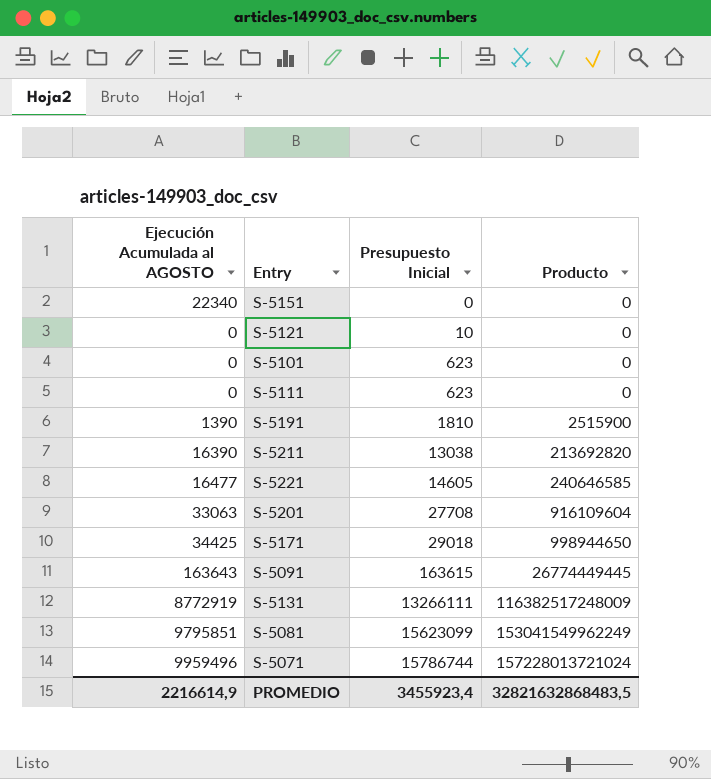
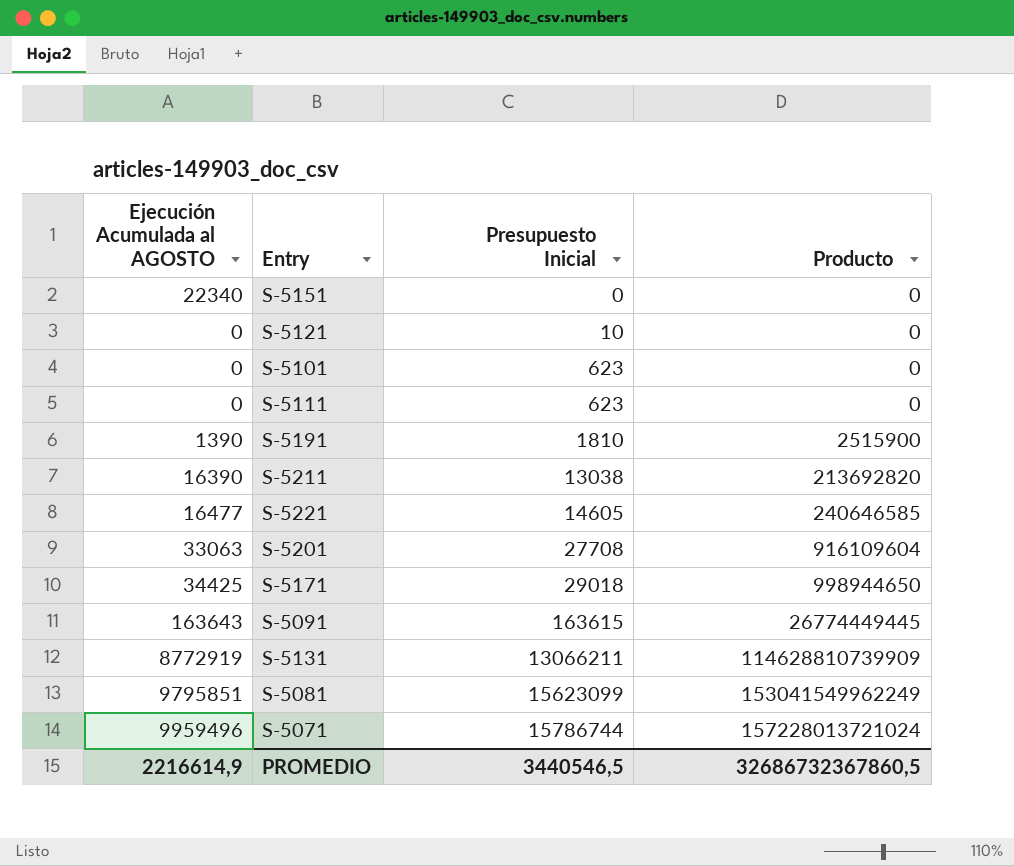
S-5131 | Presupuesto Inicial: 13266111 -> 13066211
S-5131 | Producto: 116382517248009 -> 114628810739909
PROMEDIO | Presupuesto Inicial: 3455923,4 -> 3440546,5
PROMEDIO | Producto: 32821632868483,5 -> 32686732367860,5

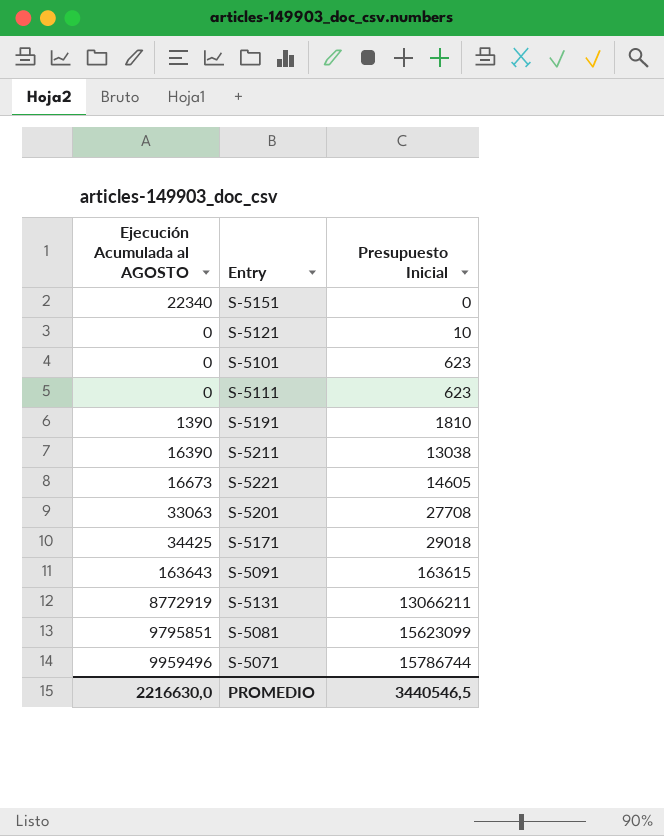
column Producto | formula: [Ejecución Acumulada al AGOSTO] * [Presupuesto Inicial] -> none
S-5221 | Ejecución Acumulada al AGOSTO: 16477 -> 16673
PROMEDIO | Ejecución Acumulada al AGOSTO: 2216614,9 -> 2216630,0

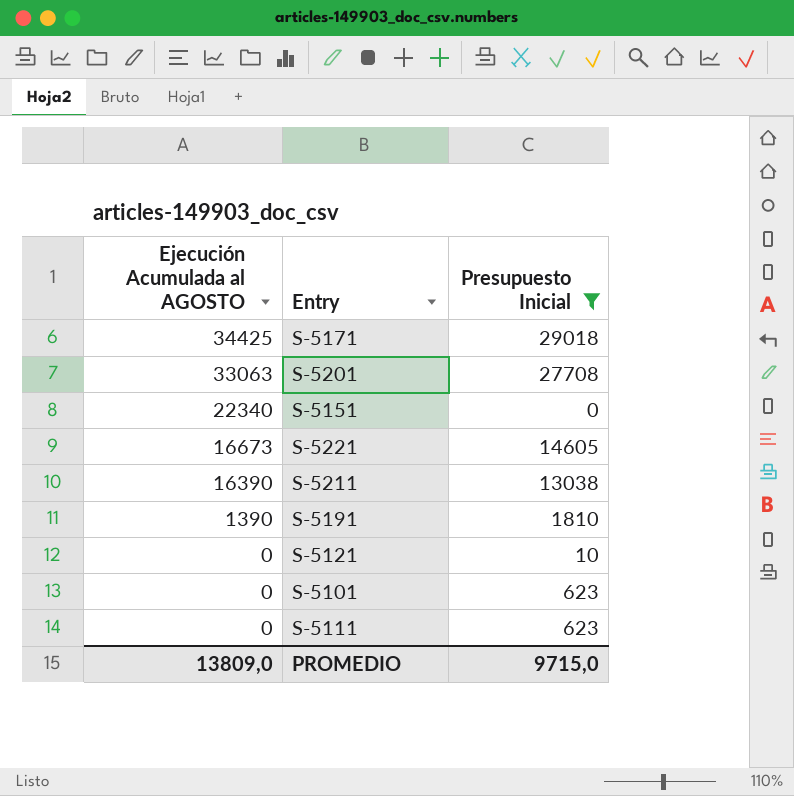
filter: none -> Presupuesto Inicial <= 29018
row order: Presupuesto Inicial ascending -> Ejecución Acumulada al AGOSTO descending
PROMEDIO | Ejecución Acumulada al AGOSTO: 2216630,0 -> 13809,0
PROMEDIO | Presupuesto Inicial: 3440546,5 -> 9715,0

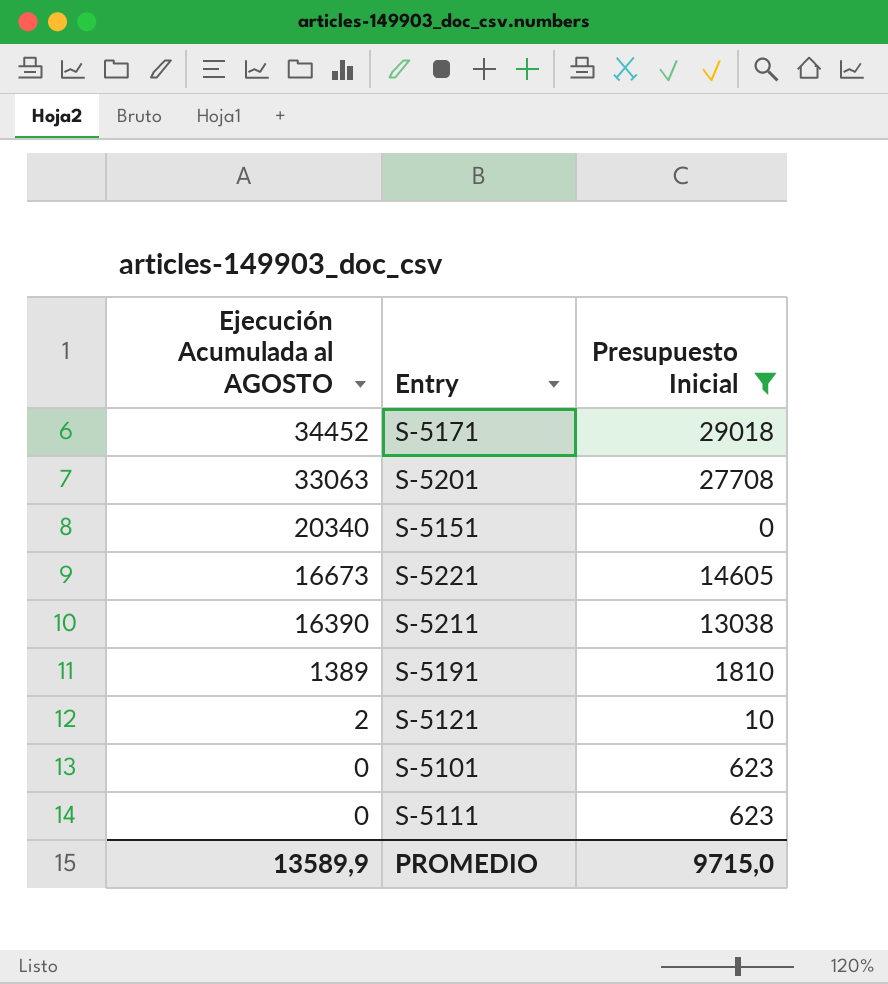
S-5171 | Ejecución Acumulada al AGOSTO: 34425 -> 34452
S-5151 | Ejecución Acumulada al AGOSTO: 22340 -> 20340
S-5191 | Ejecución Acumulada al AGOSTO: 1390 -> 1389
S-5121 | Ejecución Acumulada al AGOSTO: 0 -> 2
PROMEDIO | Ejecución Acumulada al AGOSTO: 13809,0 -> 13589,9

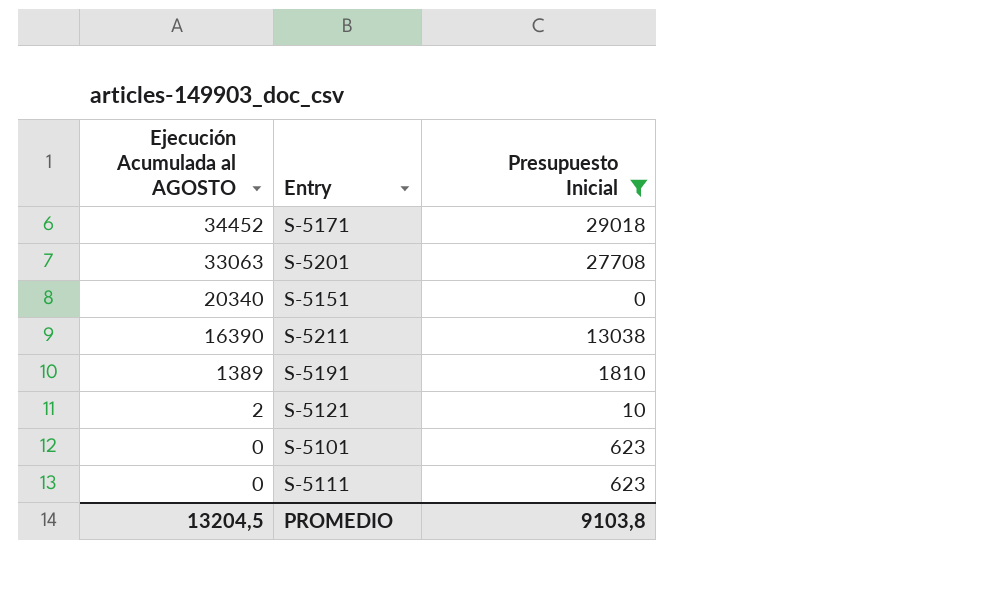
row S-5221: 16673 | 14605 -> none
PROMEDIO | Ejecución Acumulada al AGOSTO: 13589,9 -> 13204,5
PROMEDIO | Presupuesto Inicial: 9715,0 -> 9103,8

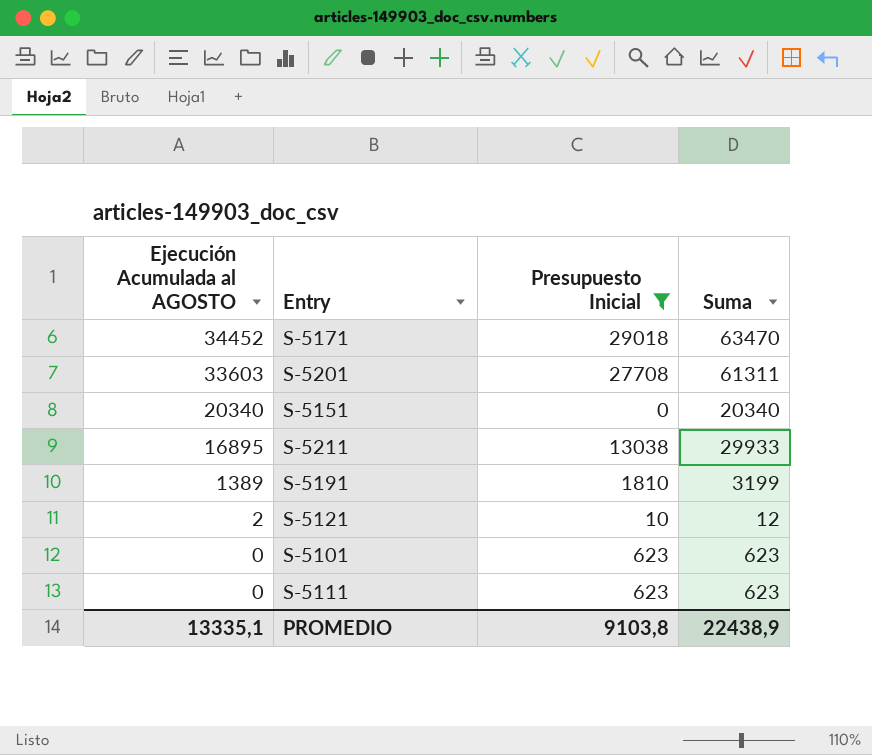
column Suma | formula: none -> [Ejecución Acumulada al AGOSTO] + [Presupuesto Inicial]
S-5201 | Ejecución Acumulada al AGOSTO: 33063 -> 33603
S-5211 | Ejecución Acumulada al AGOSTO: 16390 -> 16895
PROMEDIO | Ejecución Acumulada al AGOSTO: 13204,5 -> 13335,1

